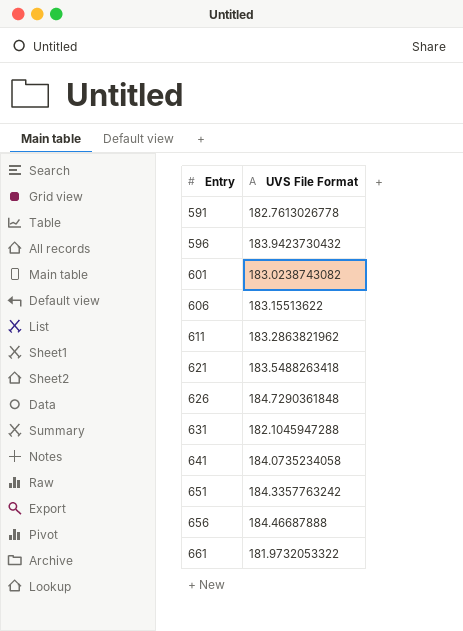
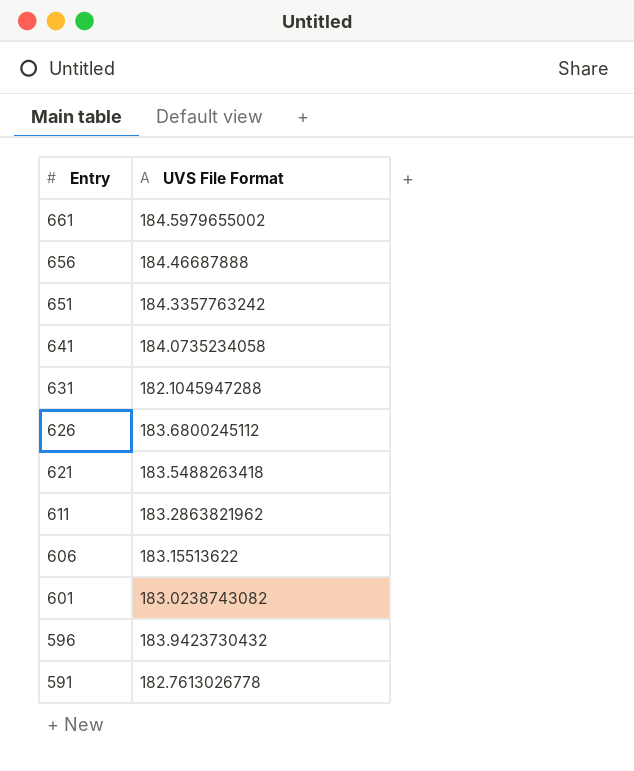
row order: Entry ascending -> Entry descending
661 | UVS File Format: 181.9732053322 -> 184.5979655002
626 | UVS File Format: 184.7290361848 -> 183.6800245112

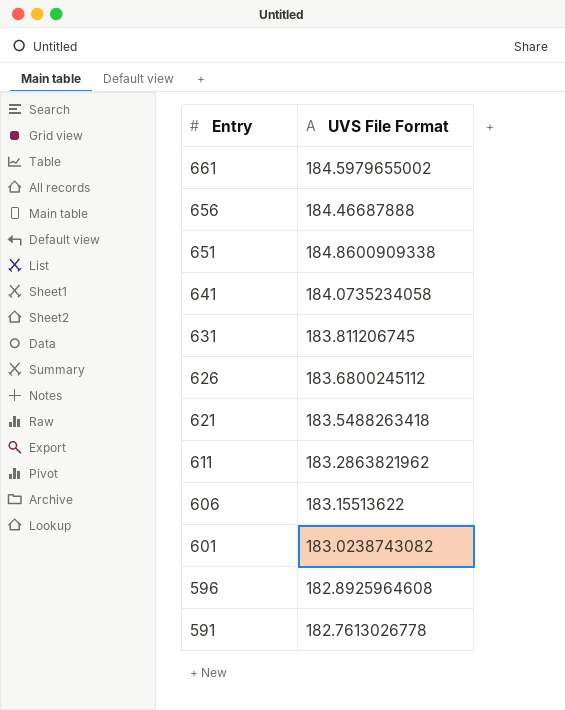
651 | UVS File Format: 184.3357763242 -> 184.8600909338
631 | UVS File Format: 182.1045947288 -> 183.811206745
596 | UVS File Format: 183.9423730432 -> 182.8925964608

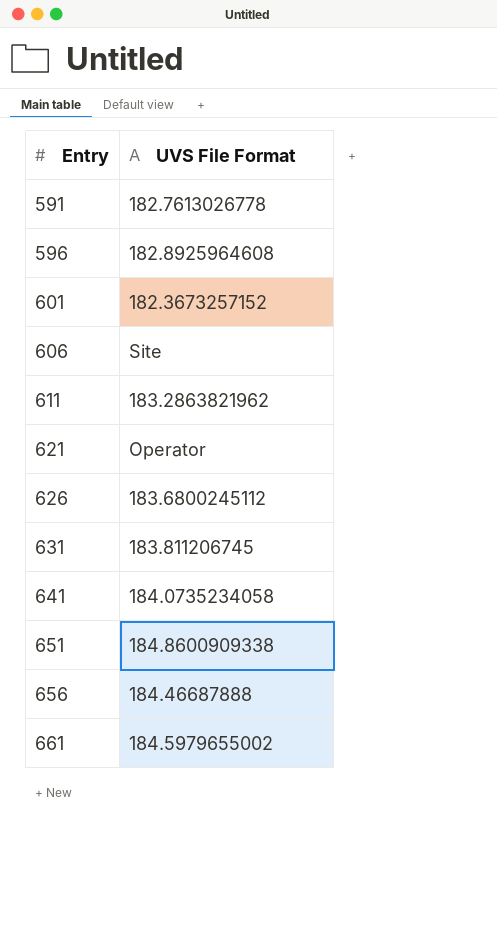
row order: Entry descending -> Entry ascending
601 | UVS File Format: 183.0238743082 -> 182.3673257152
606 | UVS File Format: 183.15513622 -> Site
621 | UVS File Format: 183.5488263418 -> Operator

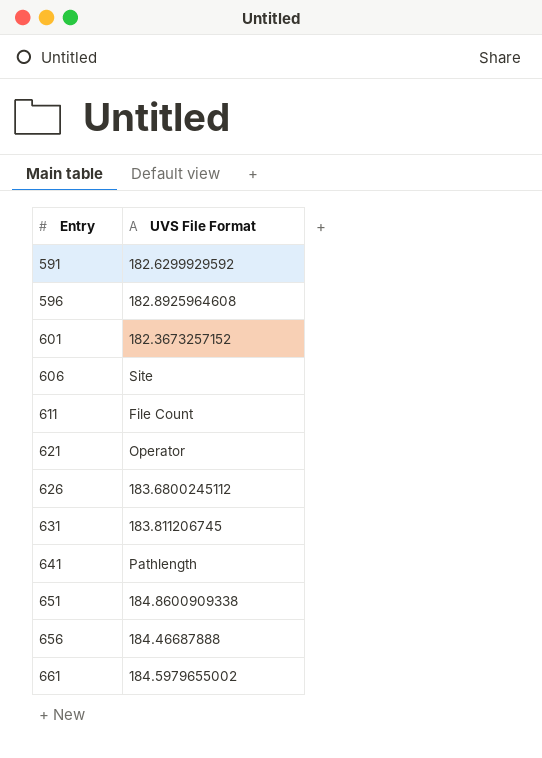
591 | UVS File Format: 182.7613026778 -> 182.6299929592
611 | UVS File Format: 183.2863821962 -> File Count
641 | UVS File Format: 184.0735234058 -> Pathlength

